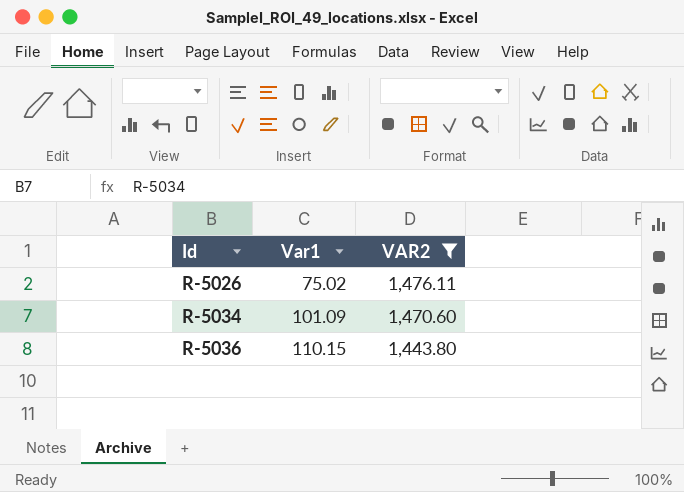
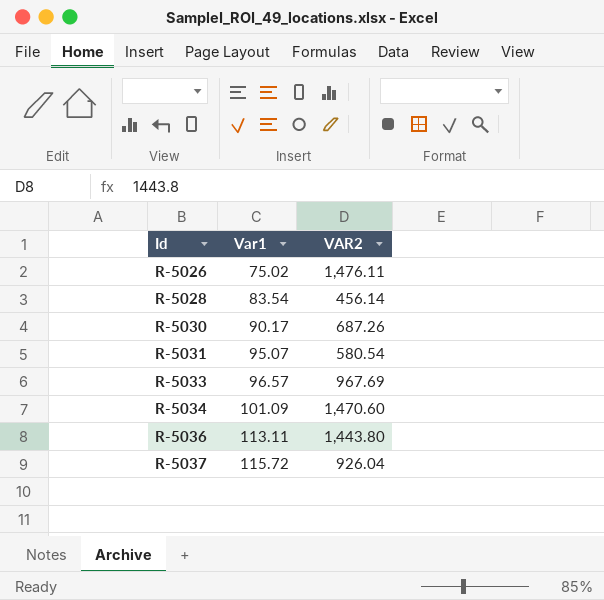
filter: VAR2 >= 1,443.80 -> none
R-5036 | Var1: 110.15 -> 113.11

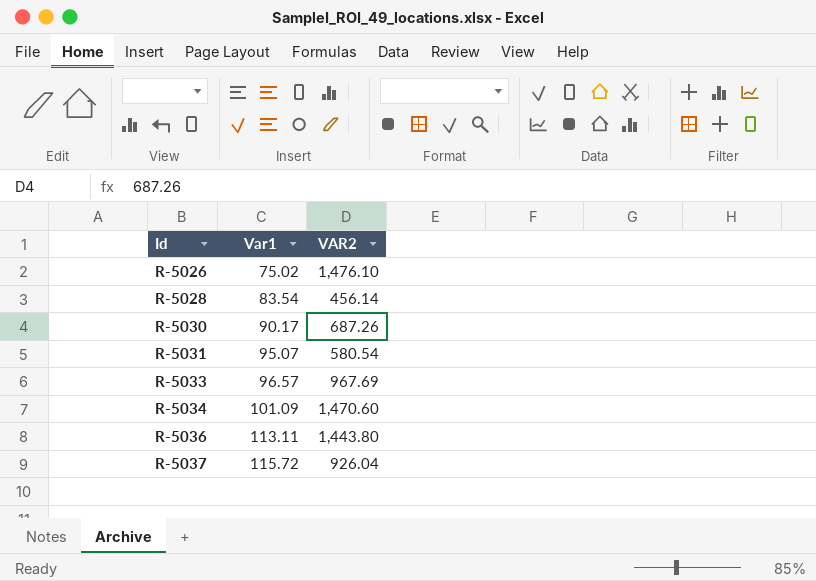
R-5026 | VAR2: 1,476.11 -> 1,476.10

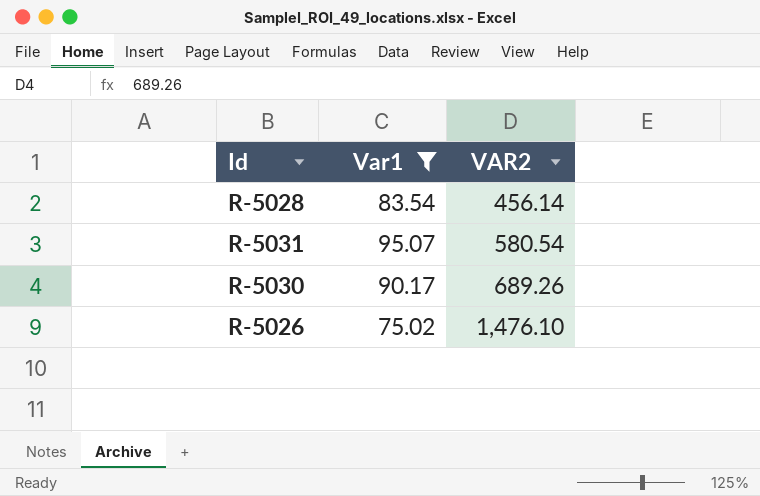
filter: none -> Var1 <= 95.07
row order: Id ascending -> VAR2 ascending
R-5030 | VAR2: 687.26 -> 689.26

